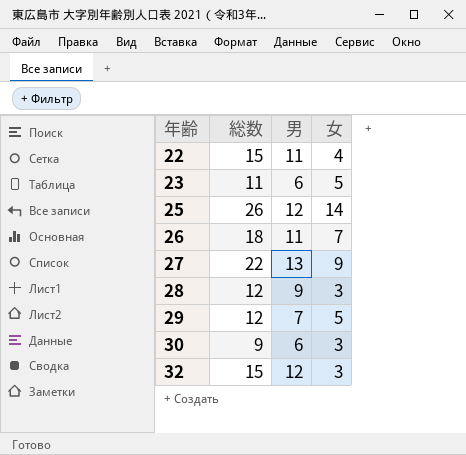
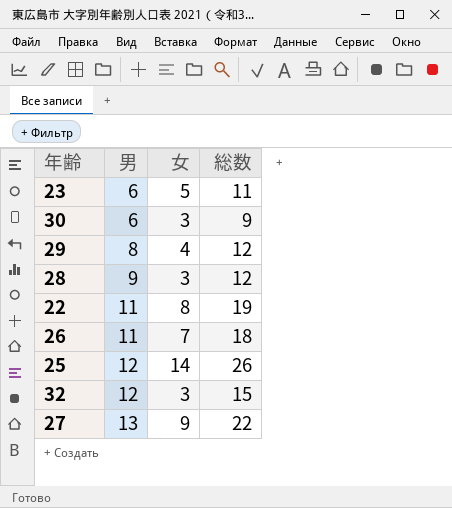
row order: 年齢 ascending -> 男 ascending
column 総数 | position: 2 -> 4
29 | 男: 7 -> 8
29 | 女: 5 -> 4
22 | 女: 4 -> 8
22 | 総数: 15 -> 19

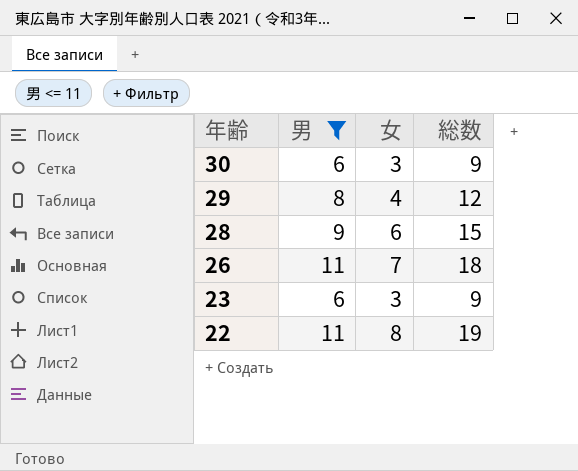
filter: none -> 男 <= 11
row order: 男 ascending -> 年齢 descending
28 | 女: 3 -> 6
28 | 総数: 12 -> 15
23 | 女: 5 -> 3
23 | 総数: 11 -> 9

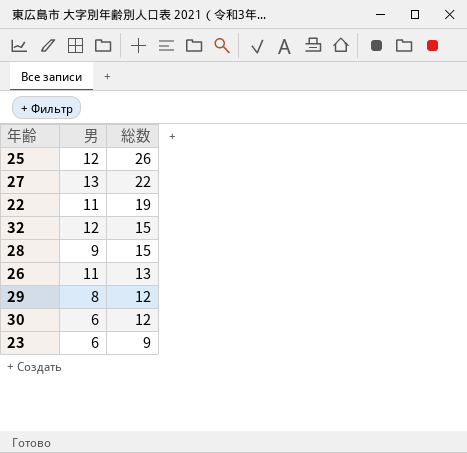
filter: 男 <= 11 -> none
row order: 年齢 descending -> 総数 descending
column 女 | formula: [総数] - [男] -> none
26 | 総数: 18 -> 13
30 | 総数: 9 -> 12

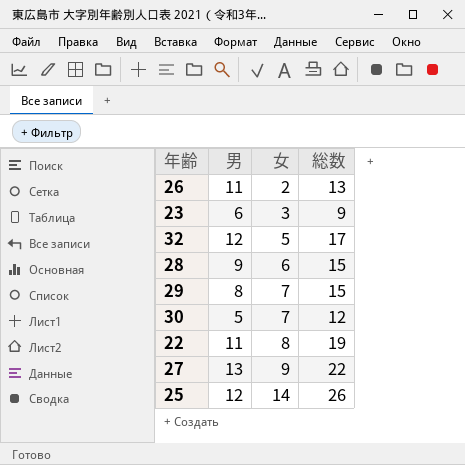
row order: 総数 descending -> 女 ascending
column 女 | formula: none -> [総数] - [男]
32 | 総数: 15 -> 17
29 | 総数: 12 -> 15
30 | 男: 6 -> 5

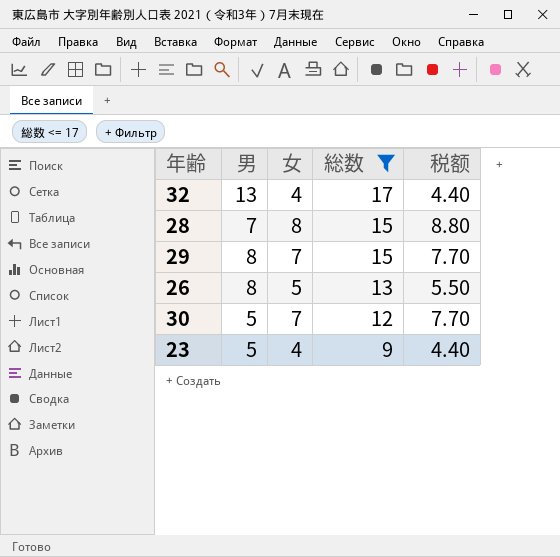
filter: none -> 総数 <= 17
row order: 女 ascending -> 総数 descending
column 税额 | formula: none -> [女] * 1.1
32 | 男: 12 -> 13
32 | 女: 5 -> 4
28 | 男: 9 -> 7
28 | 女: 6 -> 8
26 | 男: 11 -> 8
26 | 女: 2 -> 5
23 | 男: 6 -> 5
23 | 女: 3 -> 4

